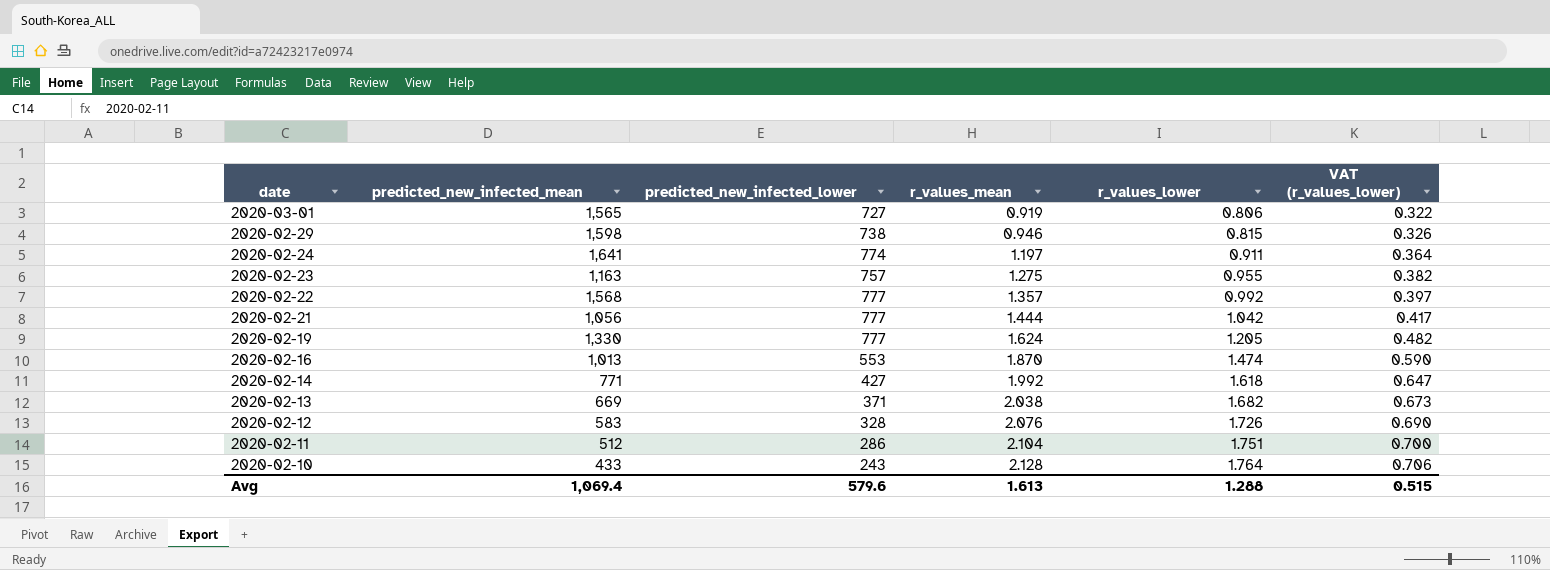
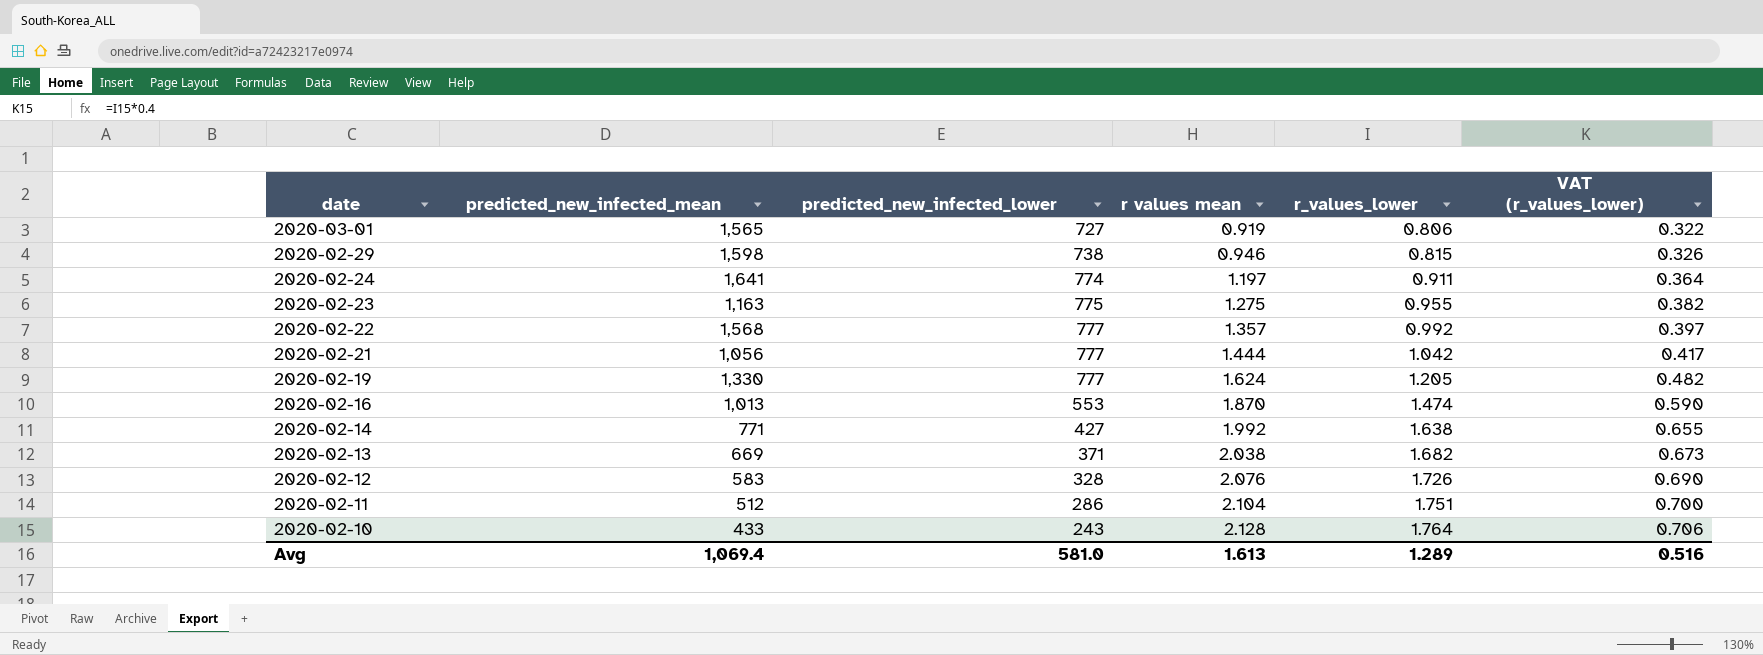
column name: r_values_mean -> r values mean
2020-02-23 | predicted_new_infected_lower: 757 -> 775
2020-02-14 | r_values_lower: 1.618 -> 1.638
2020-02-14 | VAT (r_values_lower): 0.647 -> 0.655
Avg | predicted_new_infected_lower: 579.6 -> 581.0
Avg | r_values_lower: 1.288 -> 1.289
Avg | VAT (r_values_lower): 0.515 -> 0.516

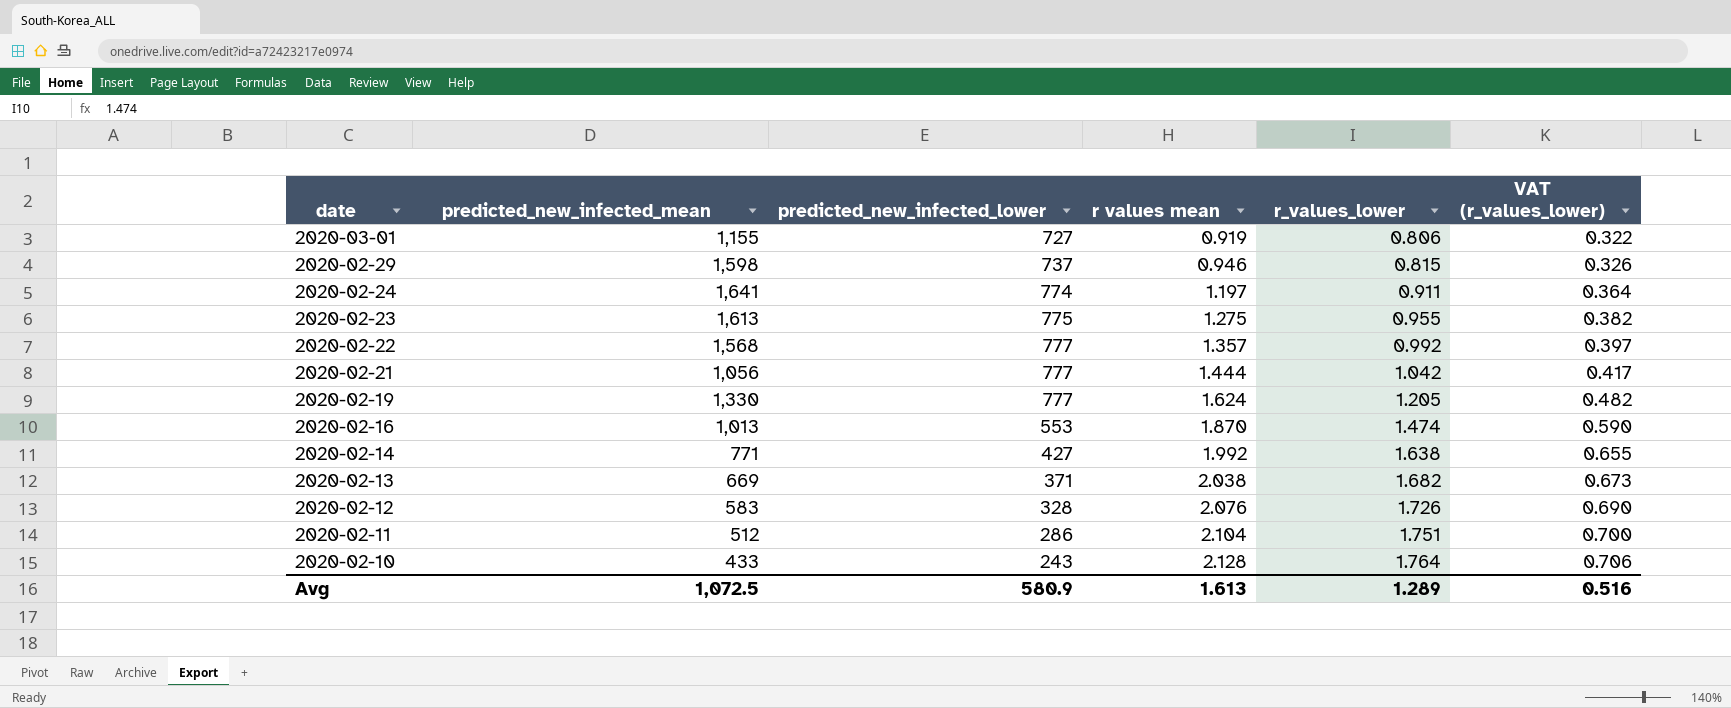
2020-03-01 | predicted_new_infected_mean: 1,565 -> 1,155
2020-02-29 | predicted_new_infected_lower: 738 -> 737
2020-02-23 | predicted_new_infected_mean: 1,163 -> 1,613
Avg | predicted_new_infected_mean: 1,069.4 -> 1,072.5
Avg | predicted_new_infected_lower: 581.0 -> 580.9

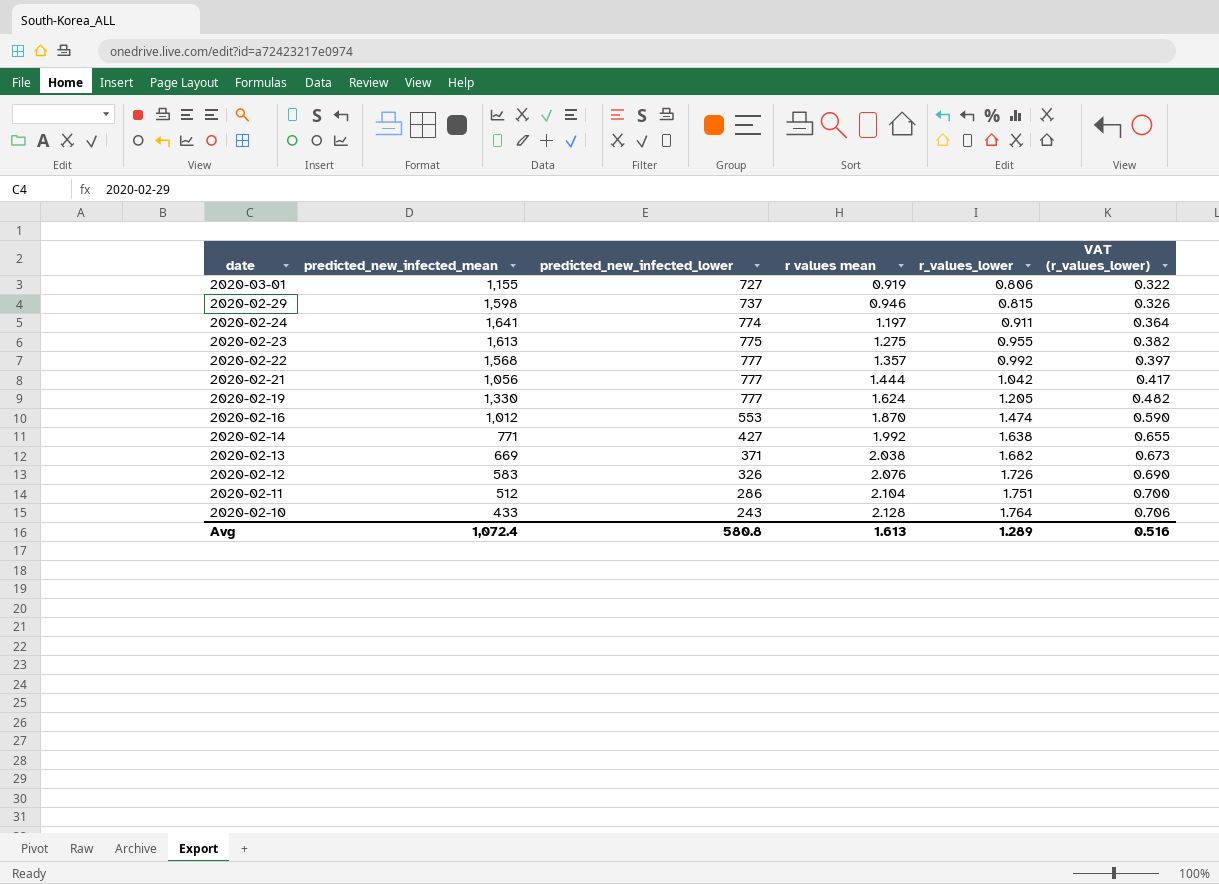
2020-02-16 | predicted_new_infected_mean: 1,013 -> 1,012
2020-02-12 | predicted_new_infected_lower: 328 -> 326
Avg | predicted_new_infected_mean: 1,072.5 -> 1,072.4
Avg | predicted_new_infected_lower: 580.9 -> 580.8

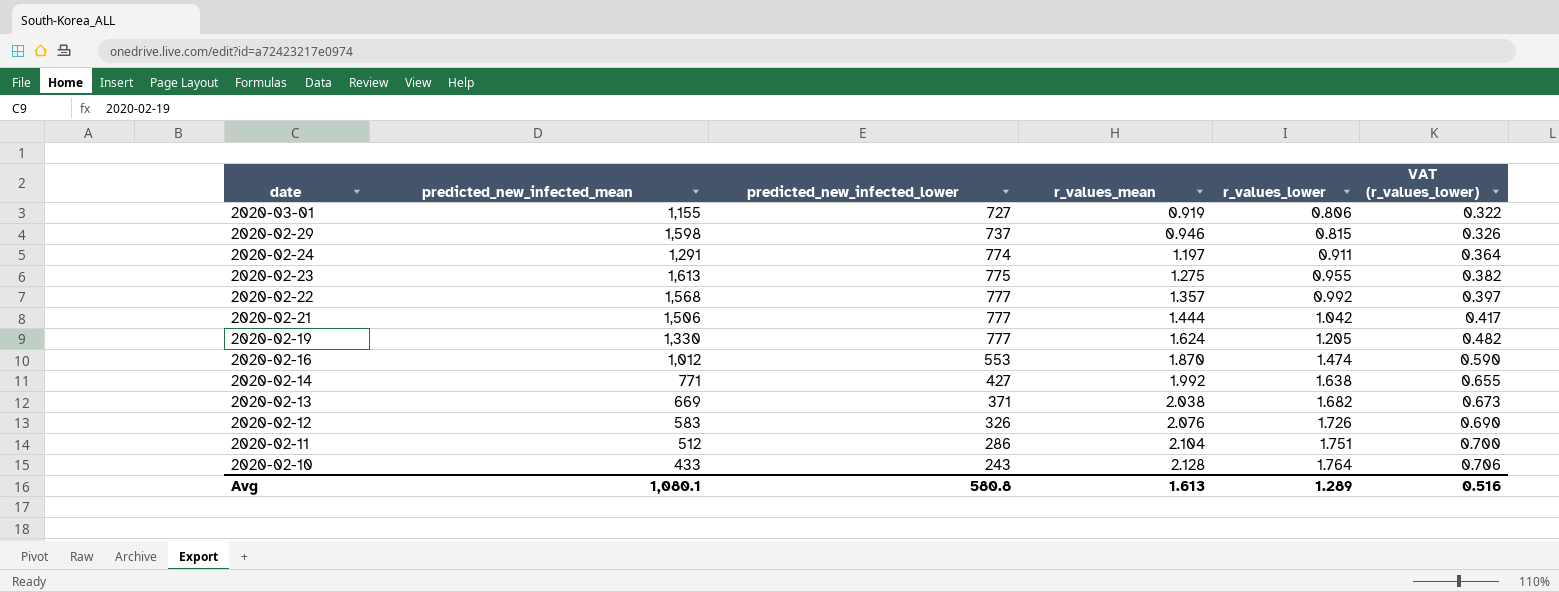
column name: r values mean -> r_values_mean
2020-02-24 | predicted_new_infected_mean: 1,641 -> 1,291
2020-02-21 | predicted_new_infected_mean: 1,056 -> 1,506
Avg | predicted_new_infected_mean: 1,072.4 -> 1,080.1

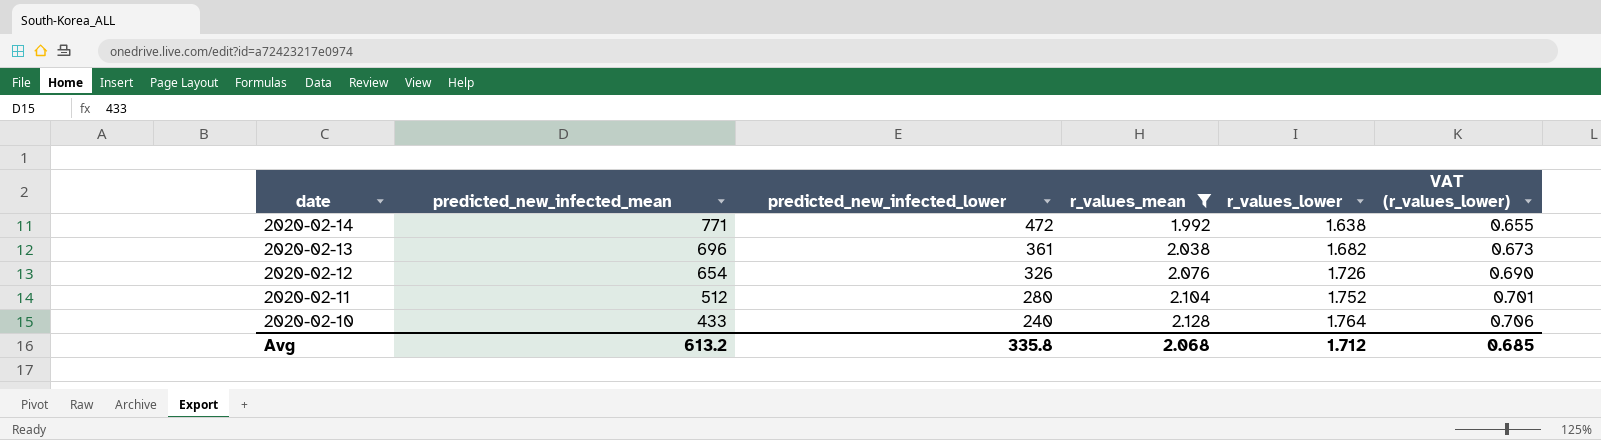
filter: none -> r_values_mean >= 1.992
2020-02-14 | predicted_new_infected_lower: 427 -> 472
2020-02-13 | predicted_new_infected_mean: 669 -> 696
2020-02-13 | predicted_new_infected_lower: 371 -> 361
2020-02-12 | predicted_new_infected_mean: 583 -> 654
2020-02-11 | predicted_new_infected_lower: 286 -> 280
2020-02-11 | r_values_lower: 1.751 -> 1.752
2020-02-11 | VAT (r_values_lower): 0.700 -> 0.701
2020-02-10 | predicted_new_infected_lower: 243 -> 240
Avg | predicted_new_infected_mean: 1,080.1 -> 613.2
Avg | predicted_new_infected_lower: 580.8 -> 335.8
Avg | r_values_mean: 1.613 -> 2.068
Avg | r_values_lower: 1.289 -> 1.712
Avg | VAT (r_values_lower): 0.516 -> 0.685

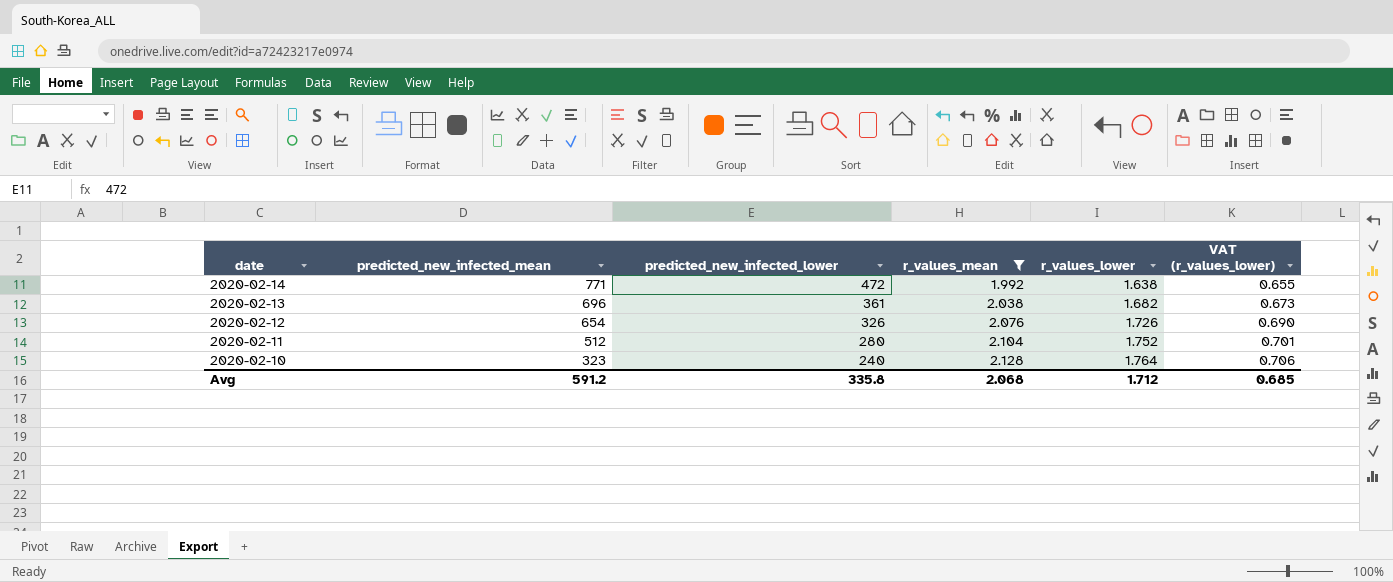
2020-02-10 | predicted_new_infected_mean: 433 -> 323
Avg | predicted_new_infected_mean: 613.2 -> 591.2

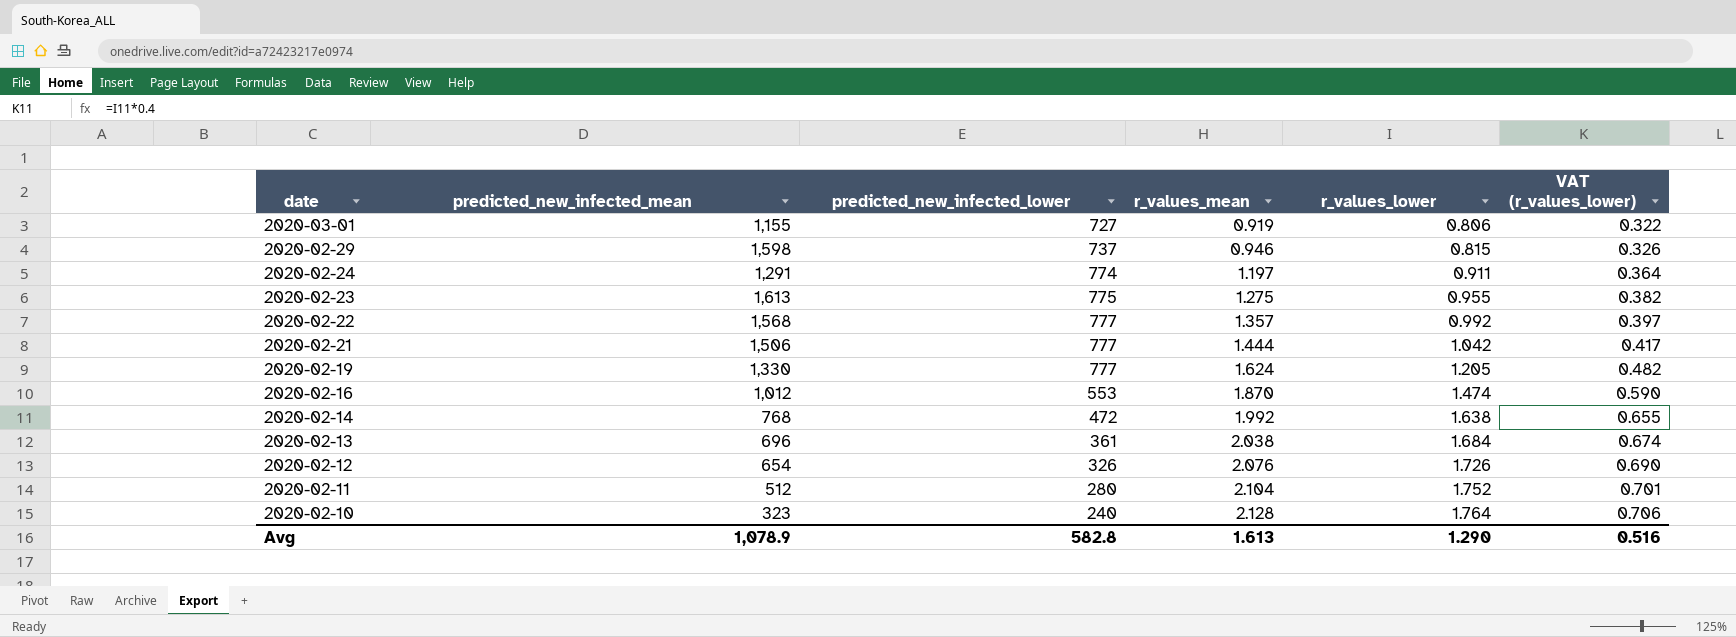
filter: r_values_mean >= 1.992 -> none
2020-02-14 | predicted_new_infected_mean: 771 -> 768
2020-02-13 | r_values_lower: 1.682 -> 1.684
2020-02-13 | VAT (r_values_lower): 0.673 -> 0.674
Avg | predicted_new_infected_mean: 591.2 -> 1,078.9
Avg | predicted_new_infected_lower: 335.8 -> 582.8
Avg | r_values_mean: 2.068 -> 1.613
Avg | r_values_lower: 1.712 -> 1.290
Avg | VAT (r_values_lower): 0.685 -> 0.516

